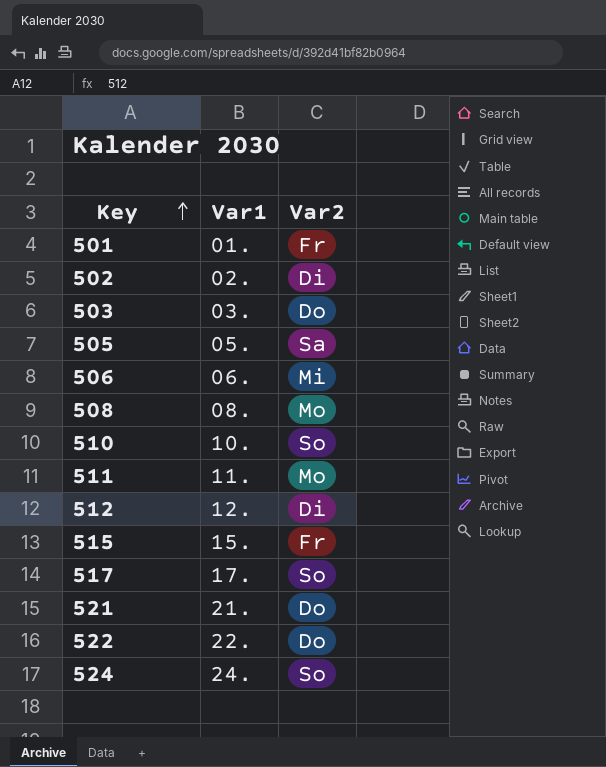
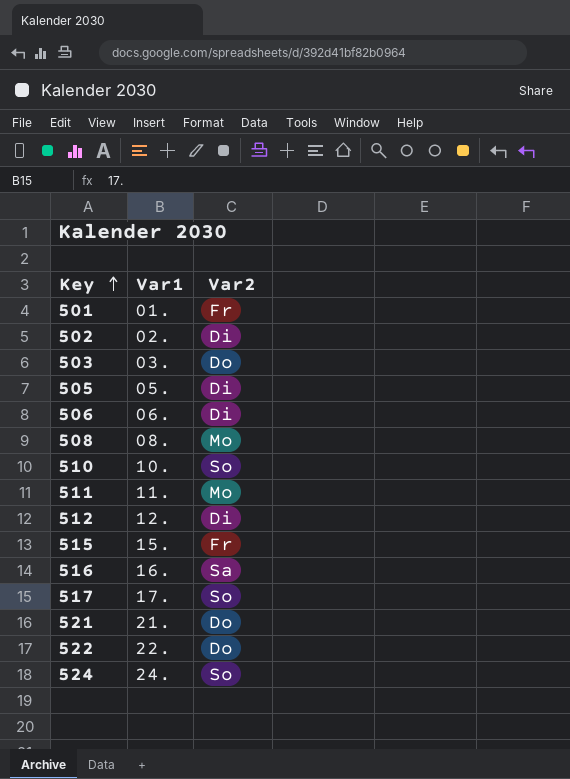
505 | Var2: Sa -> Di
506 | Var2: Mi -> Di
row 516: none -> 16. | Sa

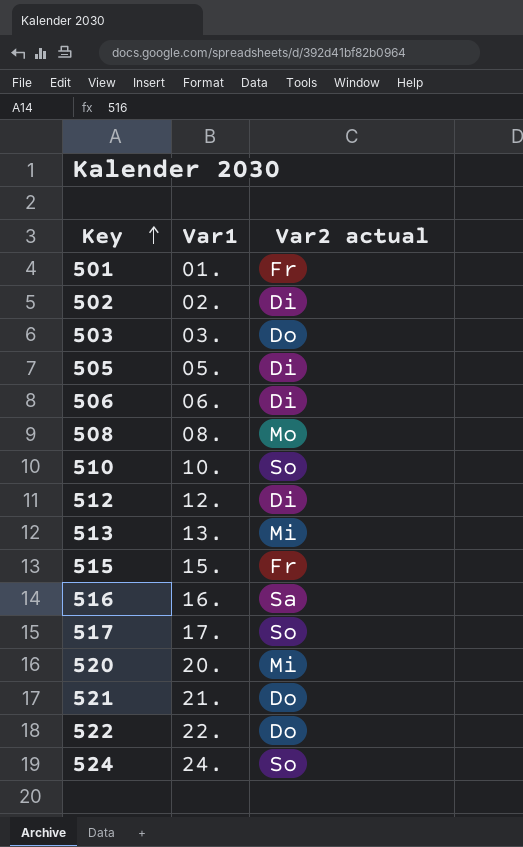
column name: Var2 -> Var2 actual
row 511: 11. | Mo -> none
row 513: none -> 13. | Mi
row 520: none -> 20. | Mi

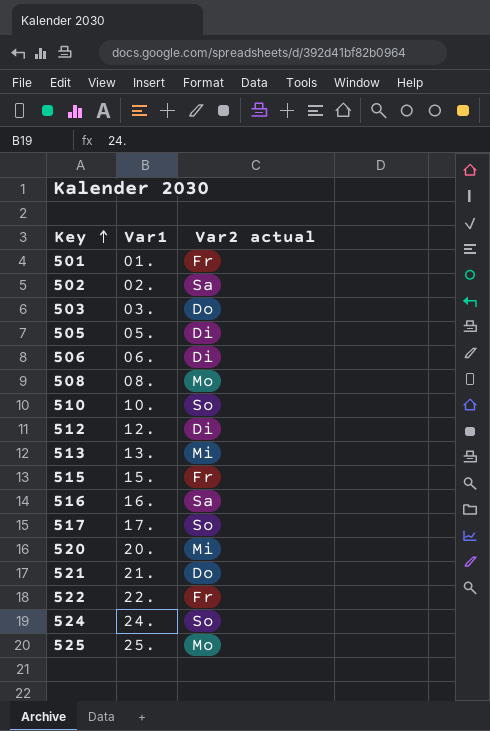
502 | Var2 actual: Di -> Sa
522 | Var2 actual: Do -> Fr
row 525: none -> 25. | Mo

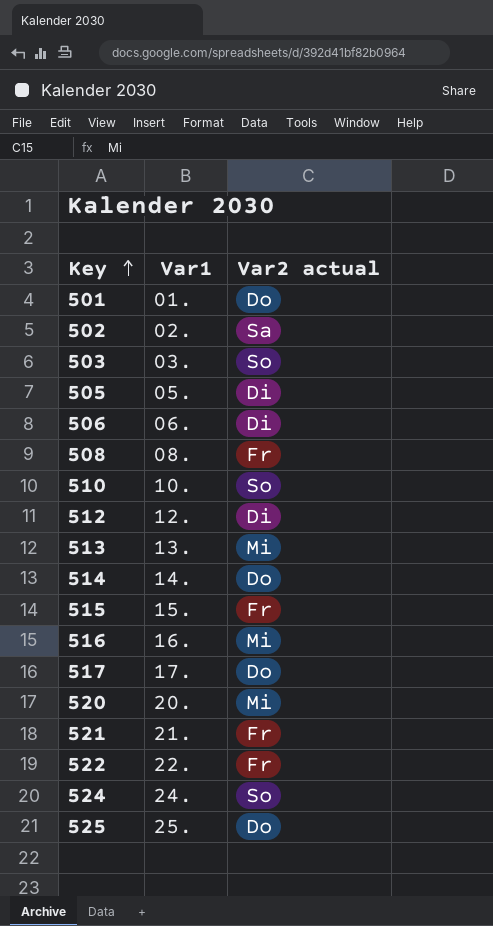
501 | Var2 actual: Fr -> Do
503 | Var2 actual: Do -> So
508 | Var2 actual: Mo -> Fr
row 514: none -> 14. | Do
516 | Var2 actual: Sa -> Mi
517 | Var2 actual: So -> Do
521 | Var2 actual: Do -> Fr
525 | Var2 actual: Mo -> Do

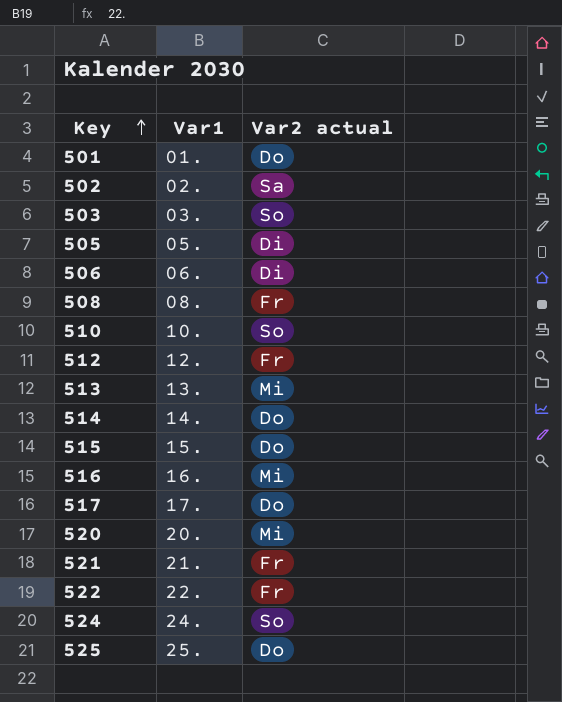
512 | Var2 actual: Di -> Fr
515 | Var2 actual: Fr -> Do

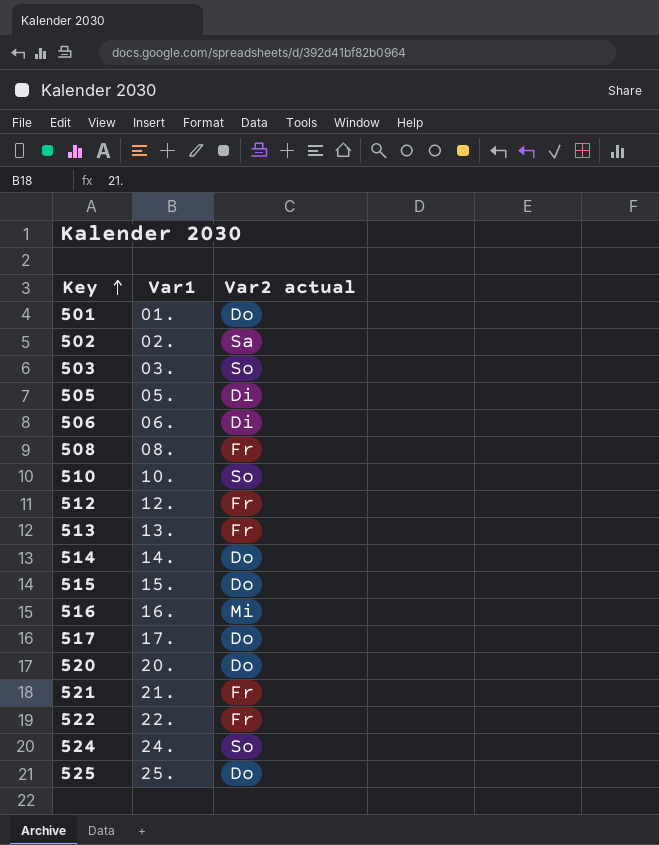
513 | Var2 actual: Mi -> Fr
520 | Var2 actual: Mi -> Do

